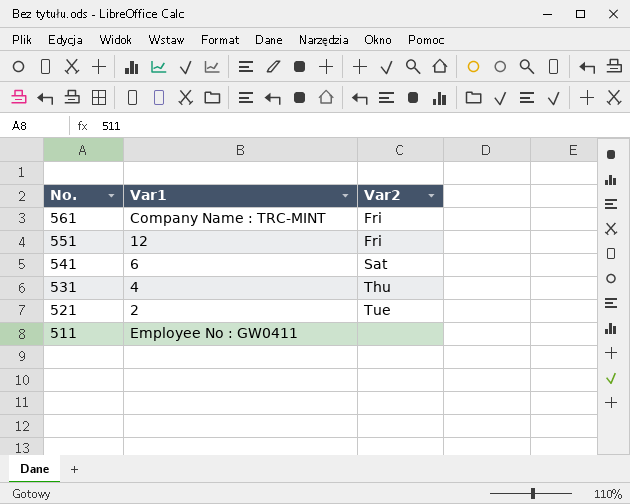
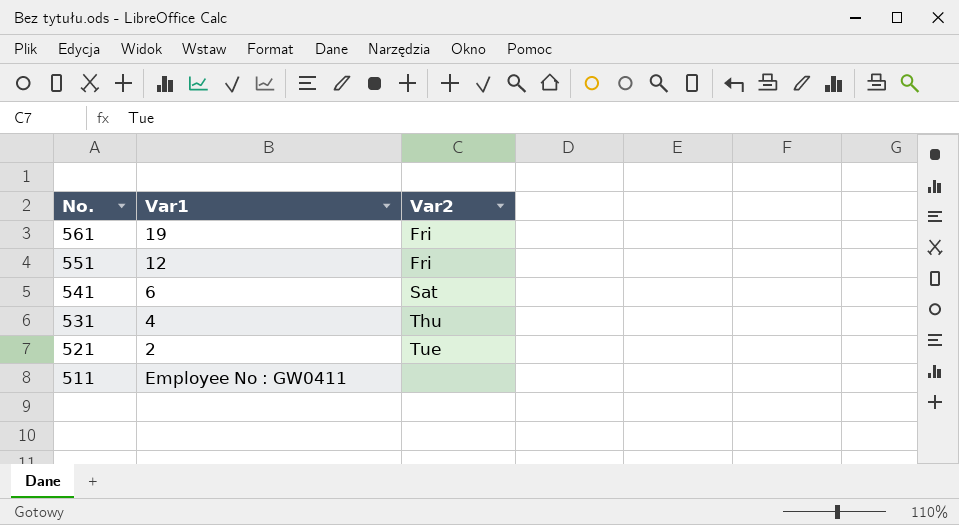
561 | Var1: Company Name : TRC-MINT -> 19

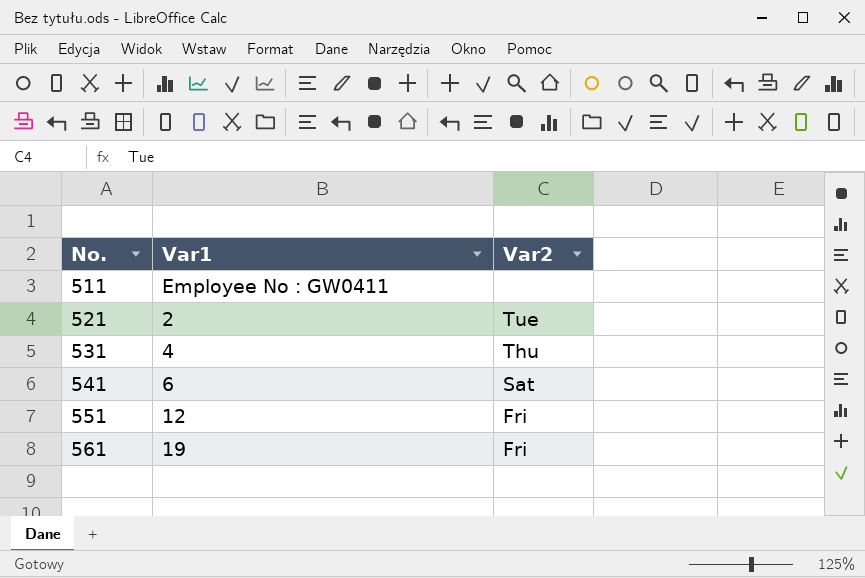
row order: No. descending -> No. ascending

